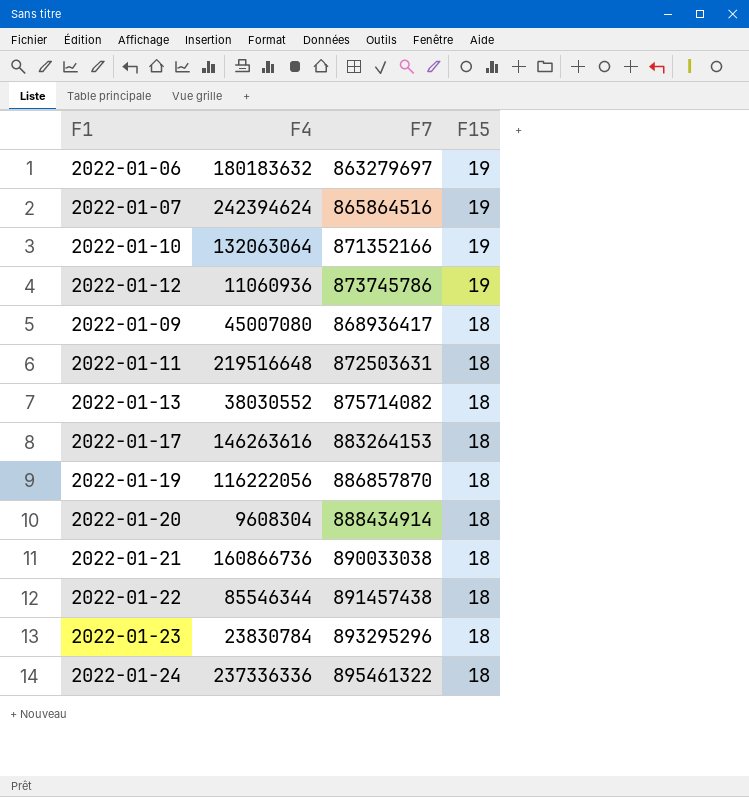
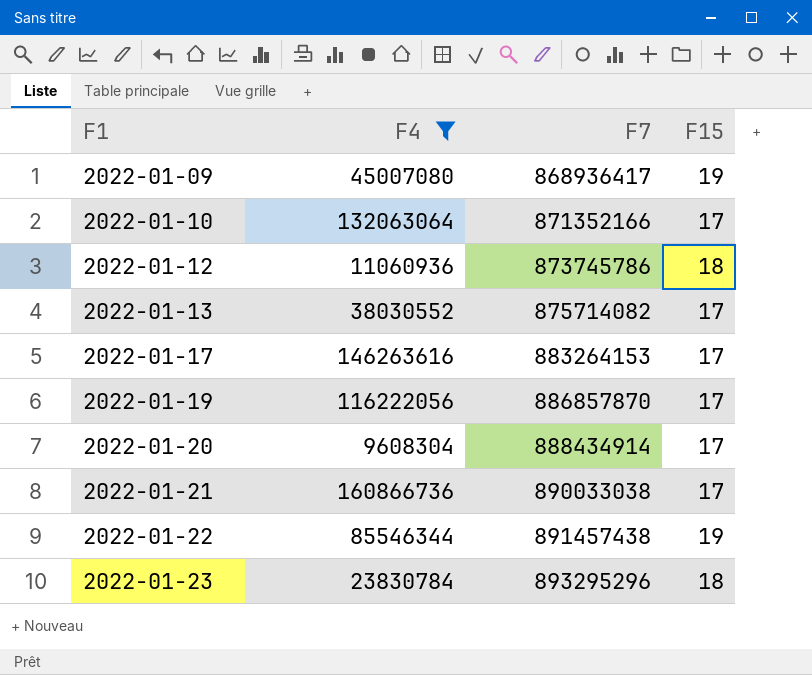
filter: none -> F4 <= 160866736
row order: F15 descending -> F1 ascending
2022-01-09 | F15: 18 -> 19
2022-01-10 | F15: 19 -> 17
2022-01-12 | F15: 19 -> 18
2022-01-13 | F15: 18 -> 17
2022-01-17 | F15: 18 -> 17
2022-01-19 | F15: 18 -> 17
2022-01-20 | F15: 18 -> 17
2022-01-21 | F15: 18 -> 17
2022-01-22 | F15: 18 -> 19

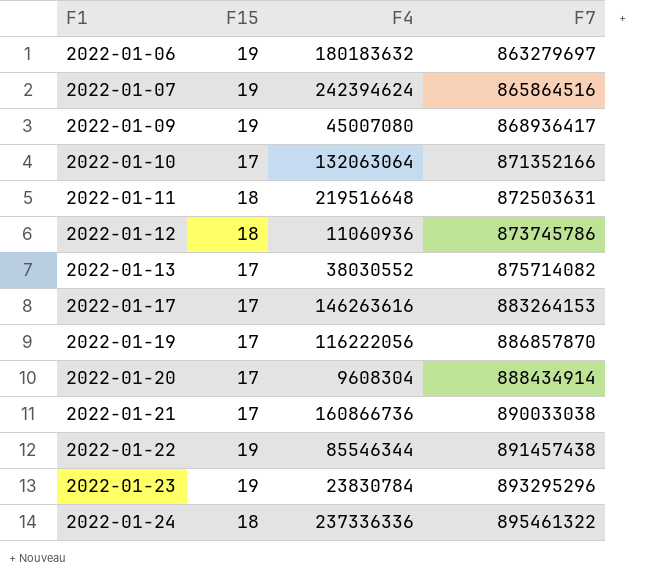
filter: F4 <= 160866736 -> none
column F15 | position: 4 -> 2
2022-01-23 | F15: 18 -> 19

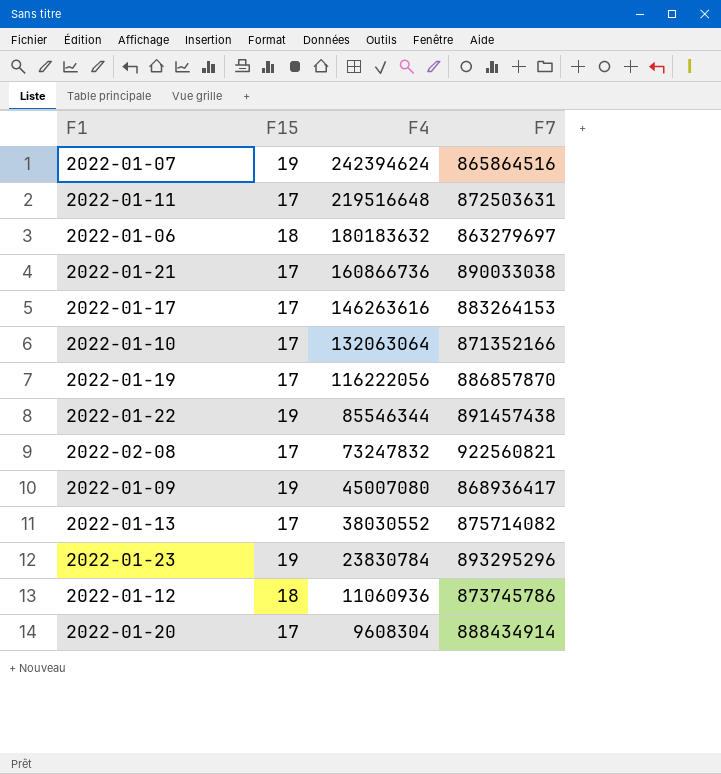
row order: F1 ascending -> F4 descending
row 2022-01-24: 18 | 237336336 | 895461322 -> none
2022-01-11 | F15: 18 -> 17
2022-01-06 | F15: 19 -> 18
row 2022-02-08: none -> 17 | 73247832 | 922560821

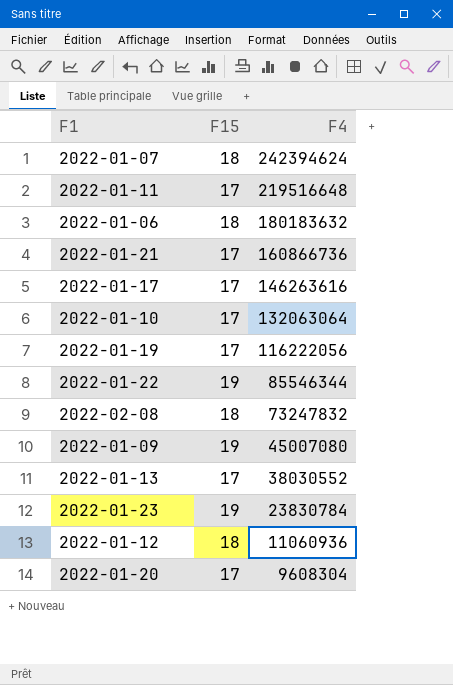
column F7 | position: 4 -> none
2022-01-07 | F15: 19 -> 18
2022-02-08 | F15: 17 -> 18

